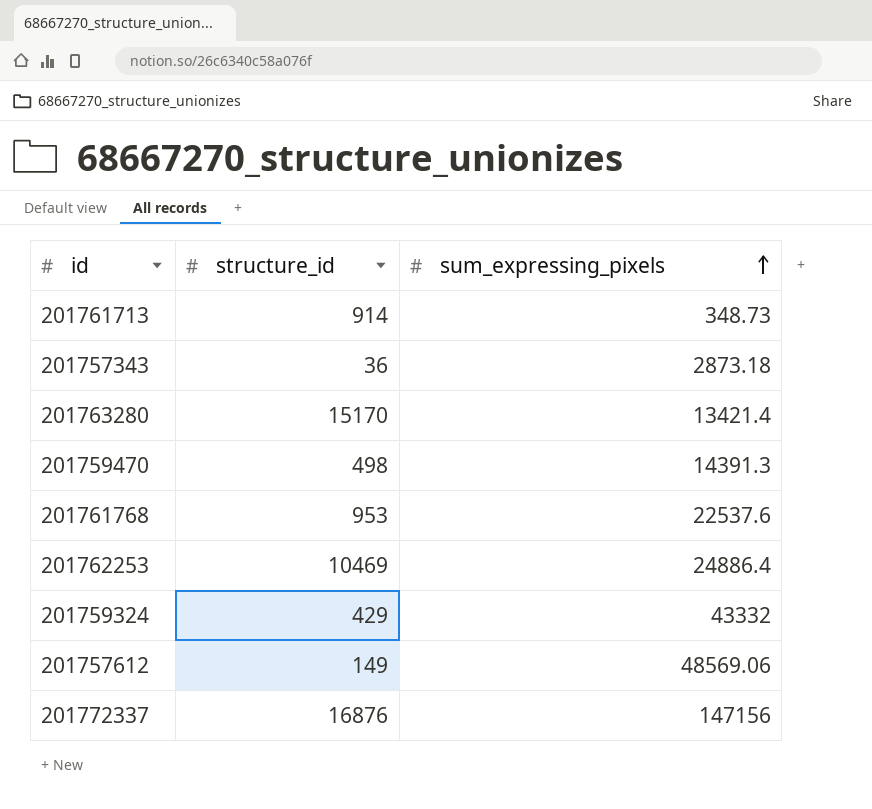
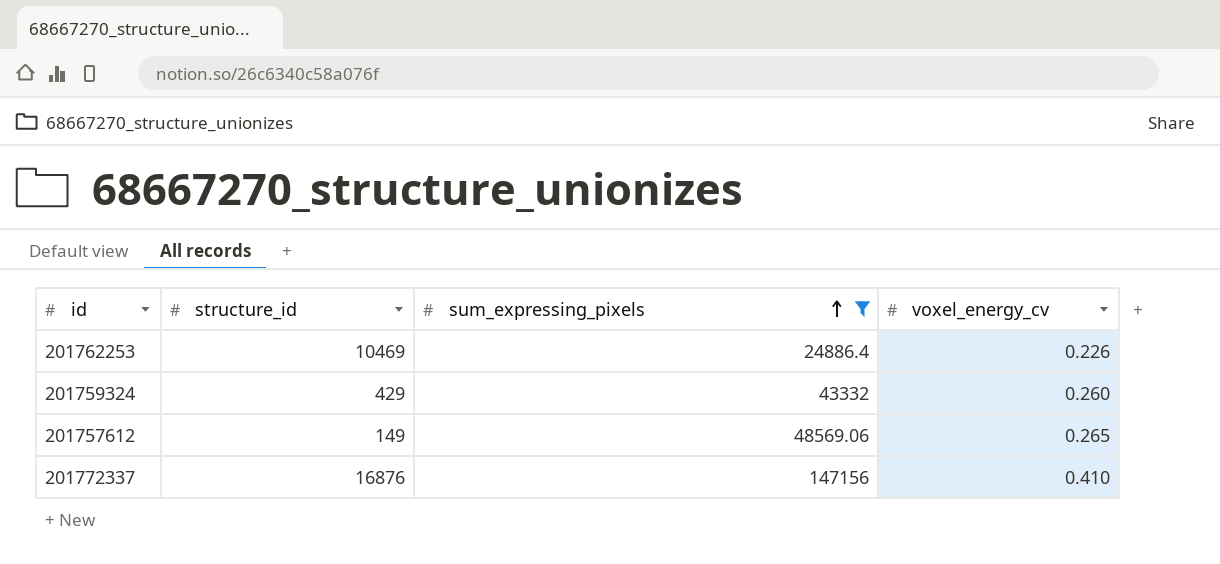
filter: none -> sum_expressing_pixels >= 24886.4
column voxel_energy_cv | position: none -> 4

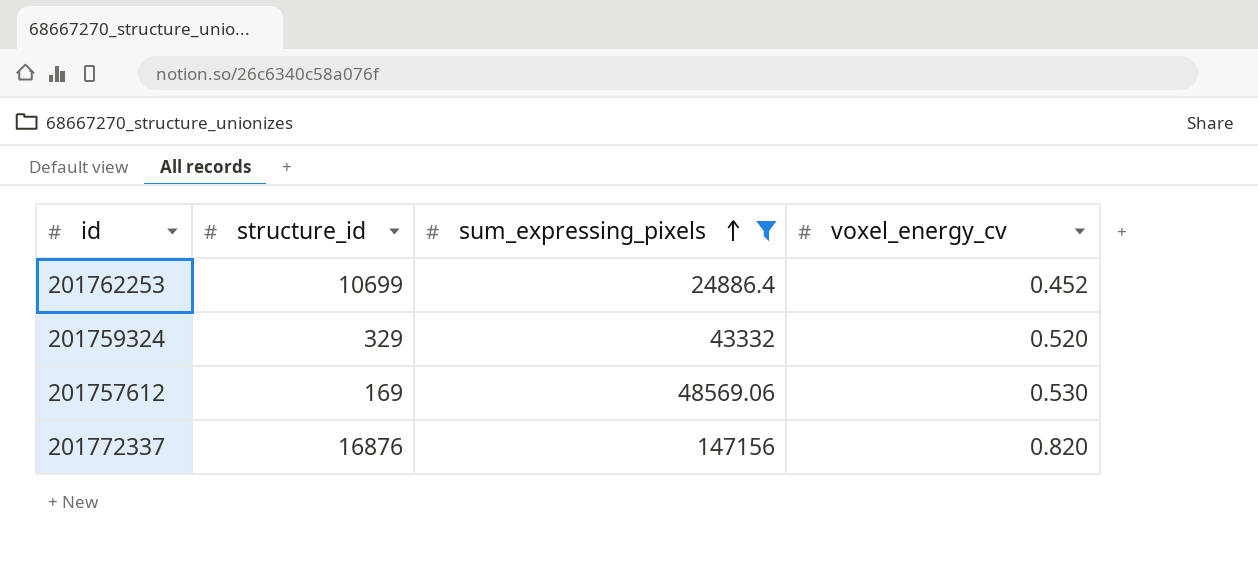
201762253 | structure_id: 10469 -> 10699
201762253 | voxel_energy_cv: 0.226 -> 0.452
201759324 | structure_id: 429 -> 329
201759324 | voxel_energy_cv: 0.260 -> 0.520
201757612 | structure_id: 149 -> 169
201757612 | voxel_energy_cv: 0.265 -> 0.530
201772337 | voxel_energy_cv: 0.410 -> 0.820

